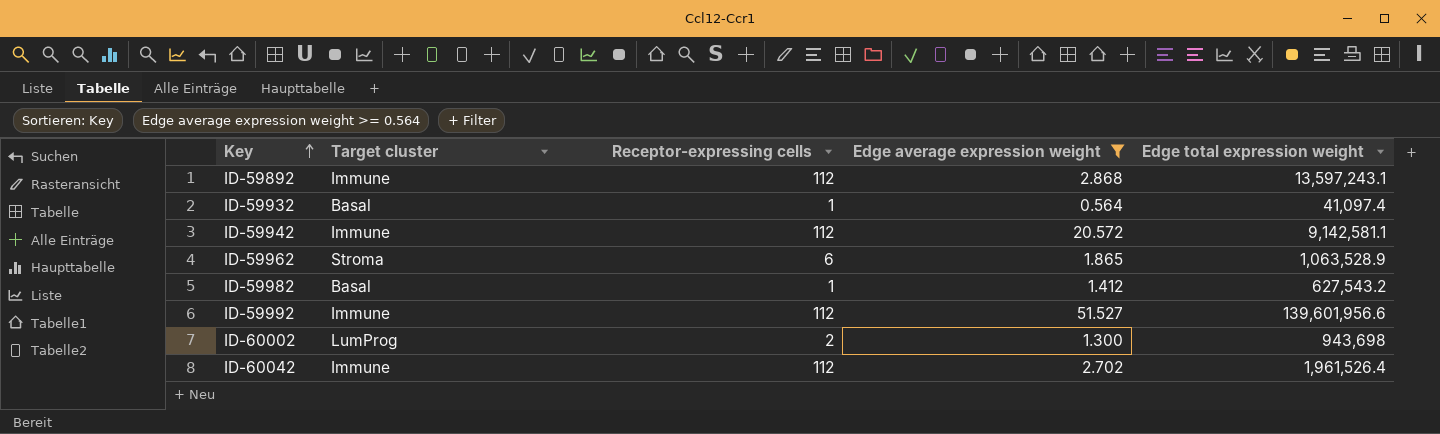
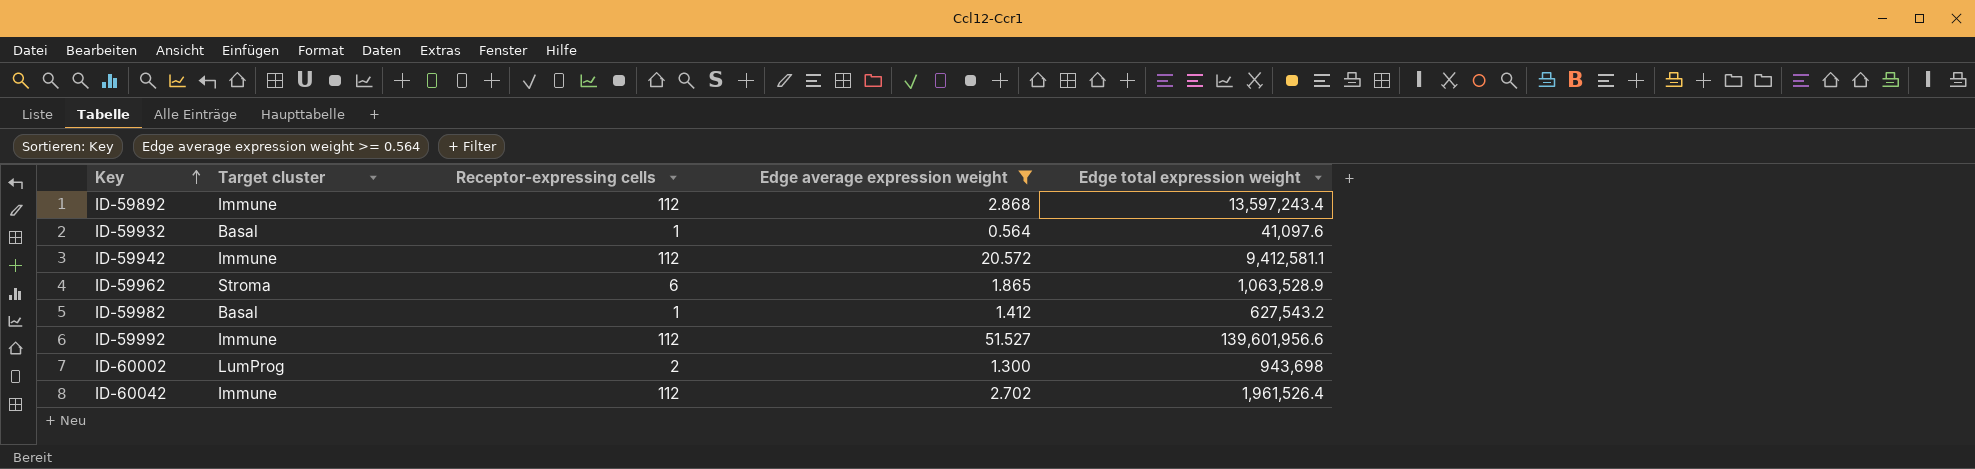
ID-59892 | Edge total expression weight: 13,597,243.1 -> 13,597,243.4
ID-59932 | Edge total expression weight: 41,097.4 -> 41,097.6
ID-59942 | Edge total expression weight: 9,142,581.1 -> 9,412,581.1

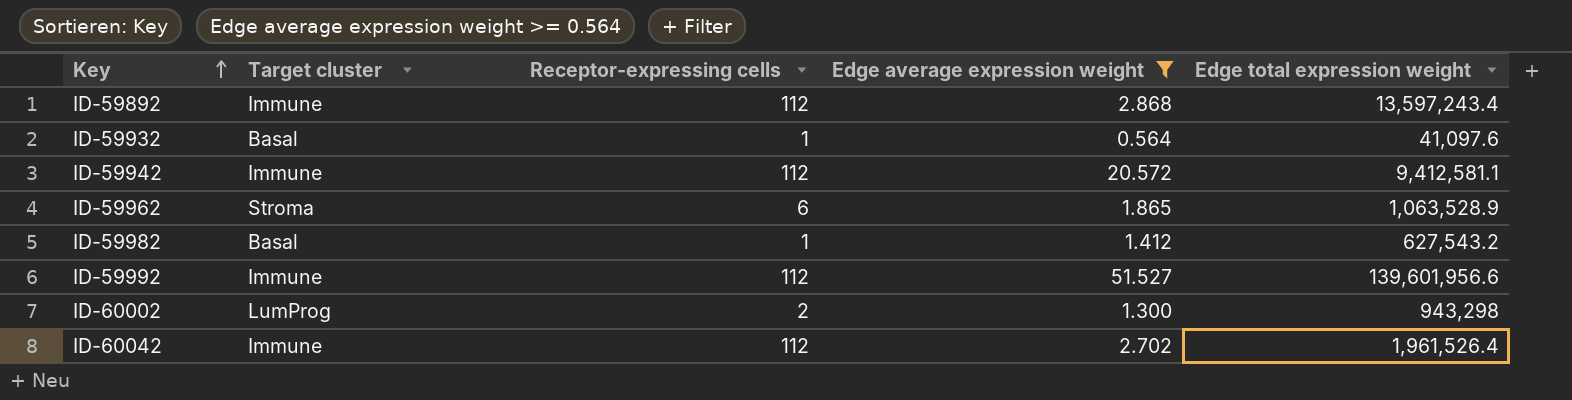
ID-60002 | Edge total expression weight: 943,698 -> 943,298

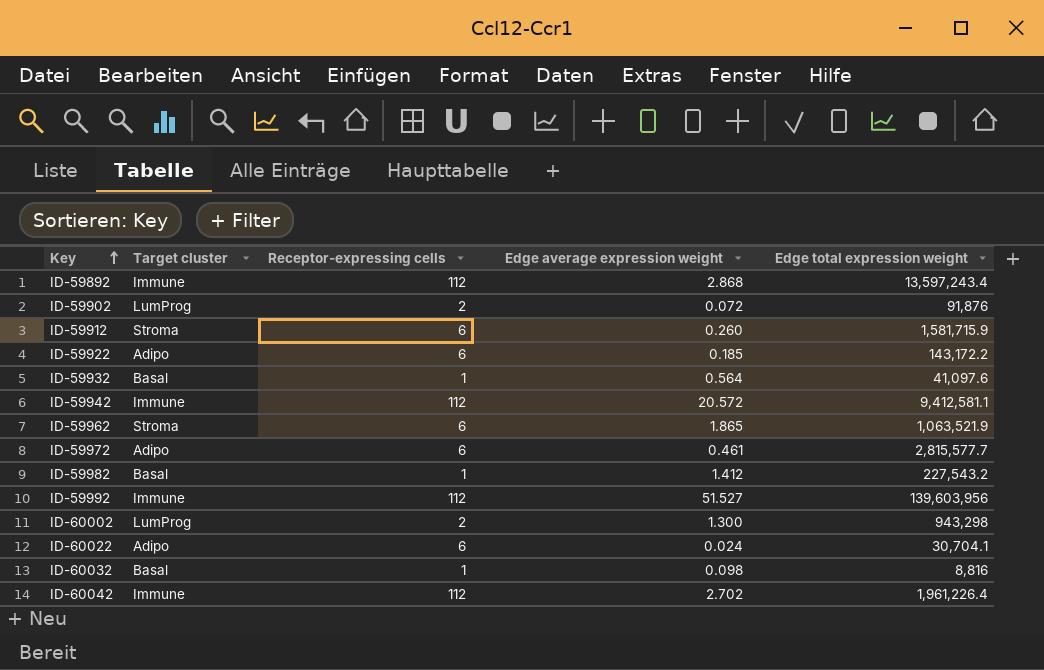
filter: Edge average expression weight >= 0.564 -> none
ID-59962 | Edge total expression weight: 1,063,528.9 -> 1,063,521.9
ID-59982 | Edge total expression weight: 627,543.2 -> 227,543.2
ID-59992 | Edge total expression weight: 139,601,956.6 -> 139,603,956
ID-60042 | Edge total expression weight: 1,961,526.4 -> 1,961,226.4

